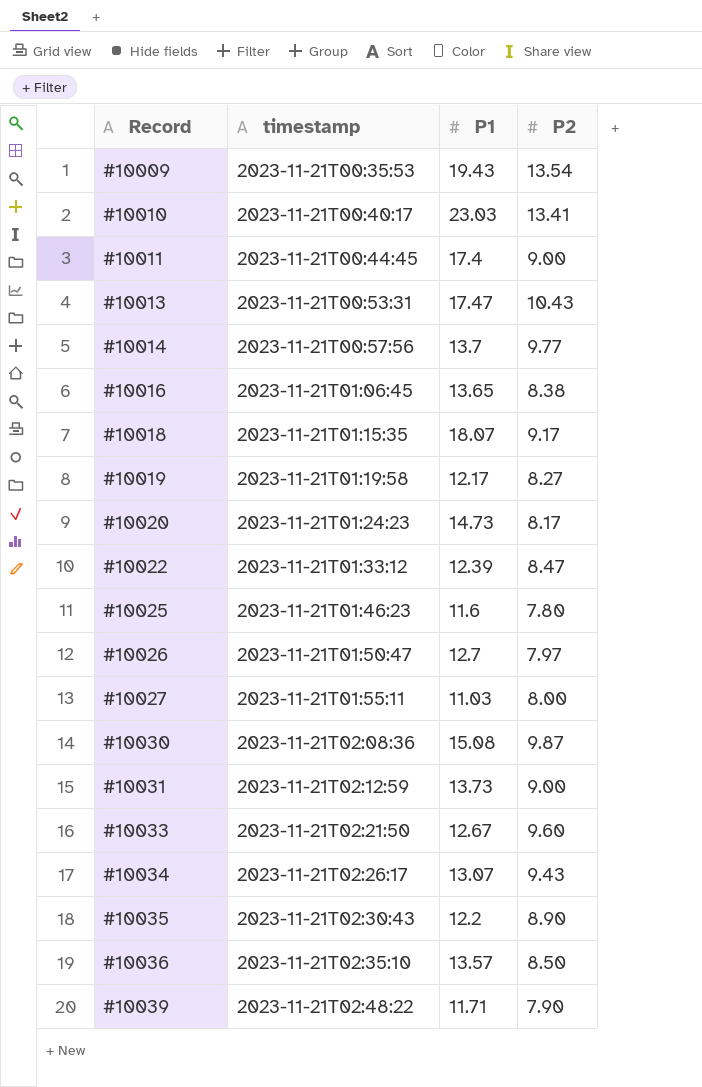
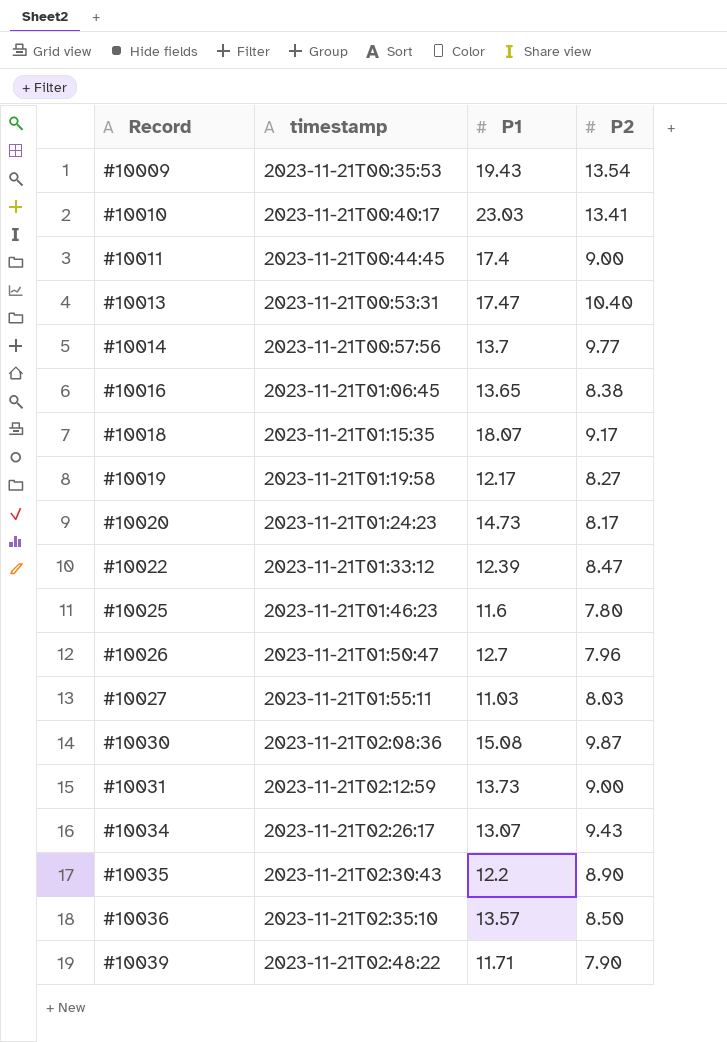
row #10033: 2023-11-21T02:21:50 | 12.67 | 9.60 -> none
#10013 | P2: 10.43 -> 10.40
#10026 | P2: 7.97 -> 7.96
#10027 | P2: 8.00 -> 8.03

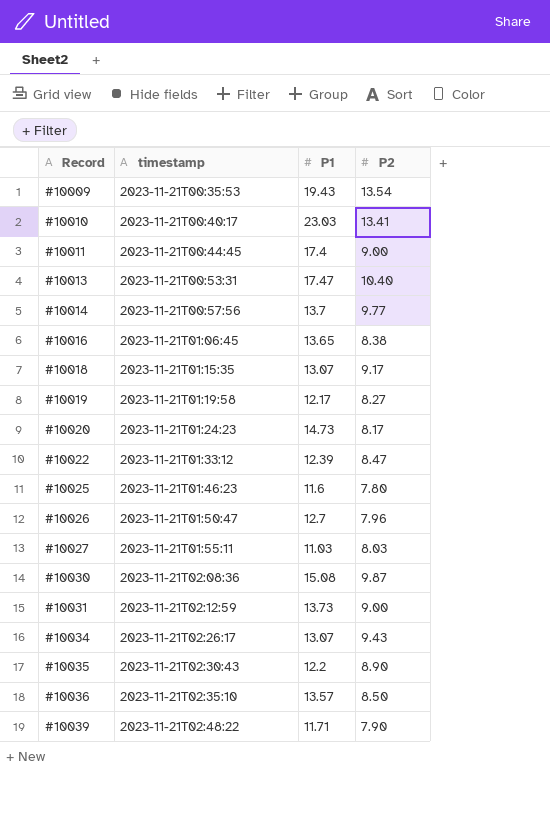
#10018 | P1: 18.07 -> 13.07

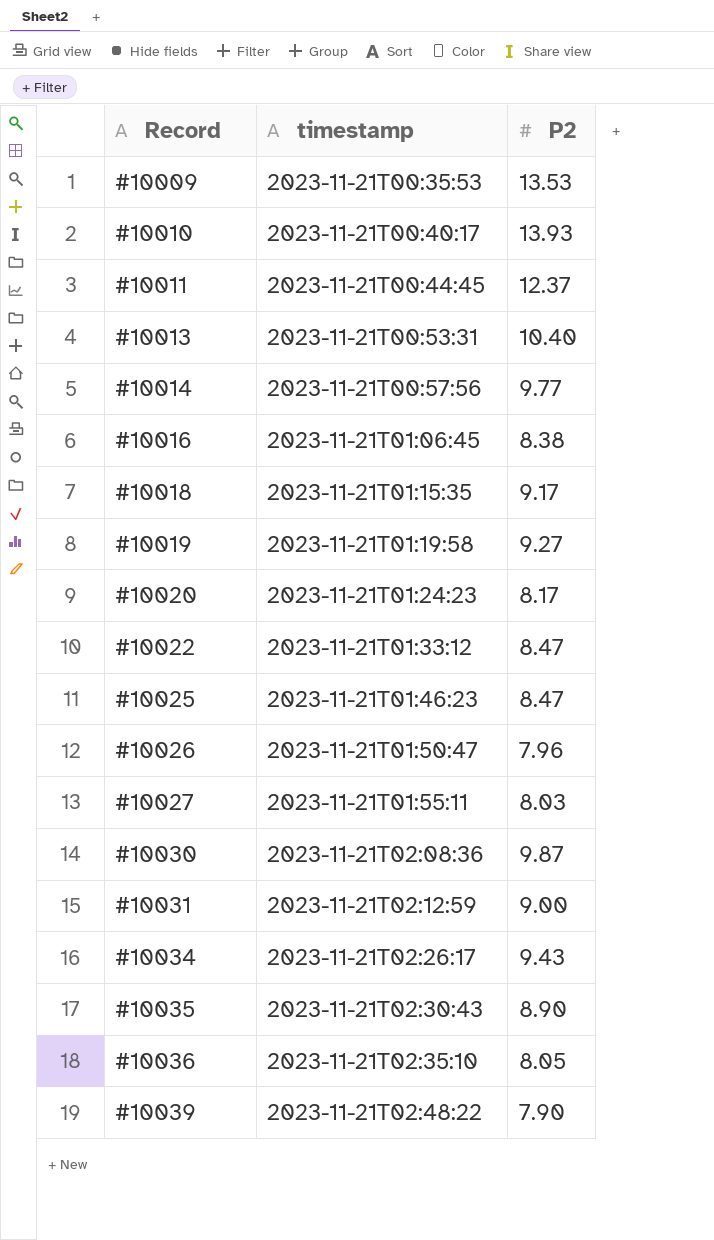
column P1 | position: 3 -> none
#10009 | P2: 13.54 -> 13.53
#10010 | P2: 13.41 -> 13.93
#10011 | P2: 9.00 -> 12.37
#10019 | P2: 8.27 -> 9.27
#10025 | P2: 7.80 -> 8.47
#10036 | P2: 8.50 -> 8.05

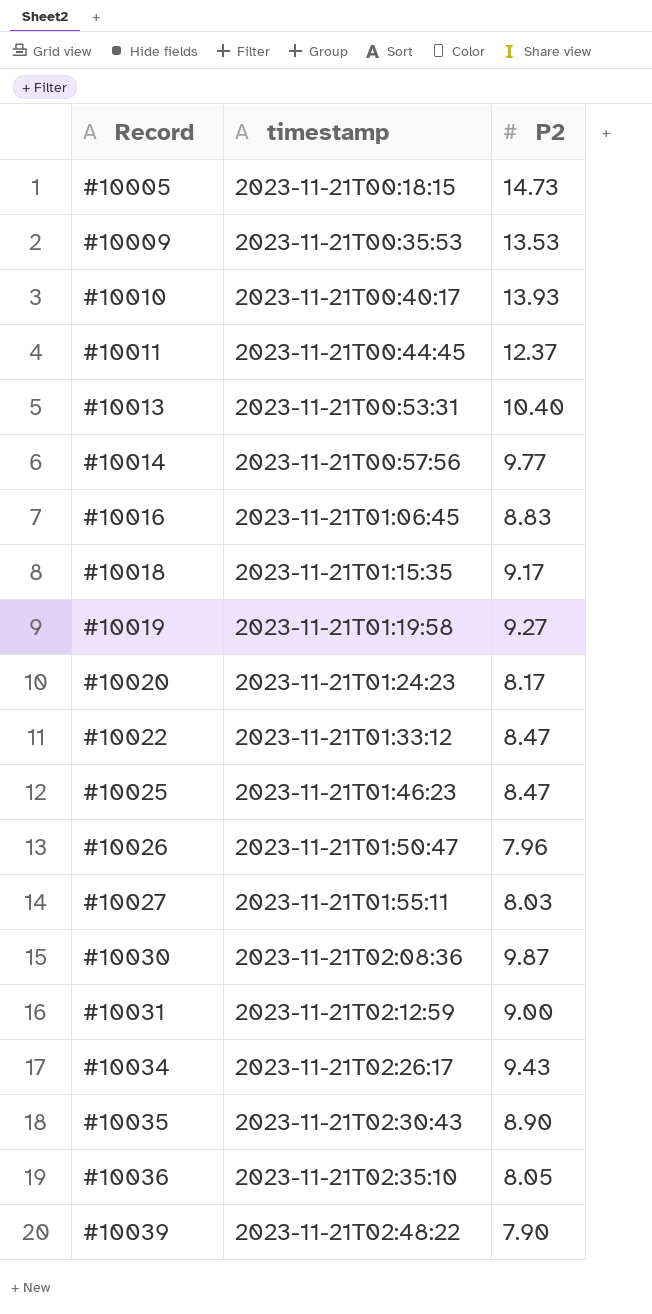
row #10005: none -> 2023-11-21T00:18:15 | 14.73
#10016 | P2: 8.38 -> 8.83

